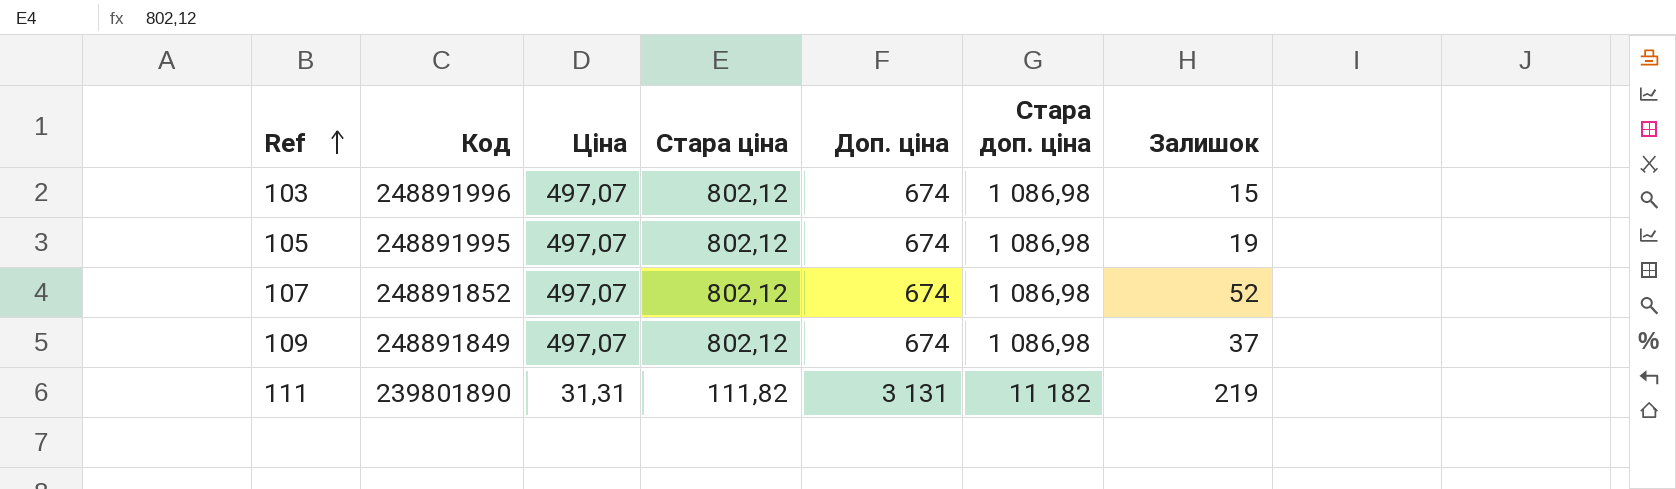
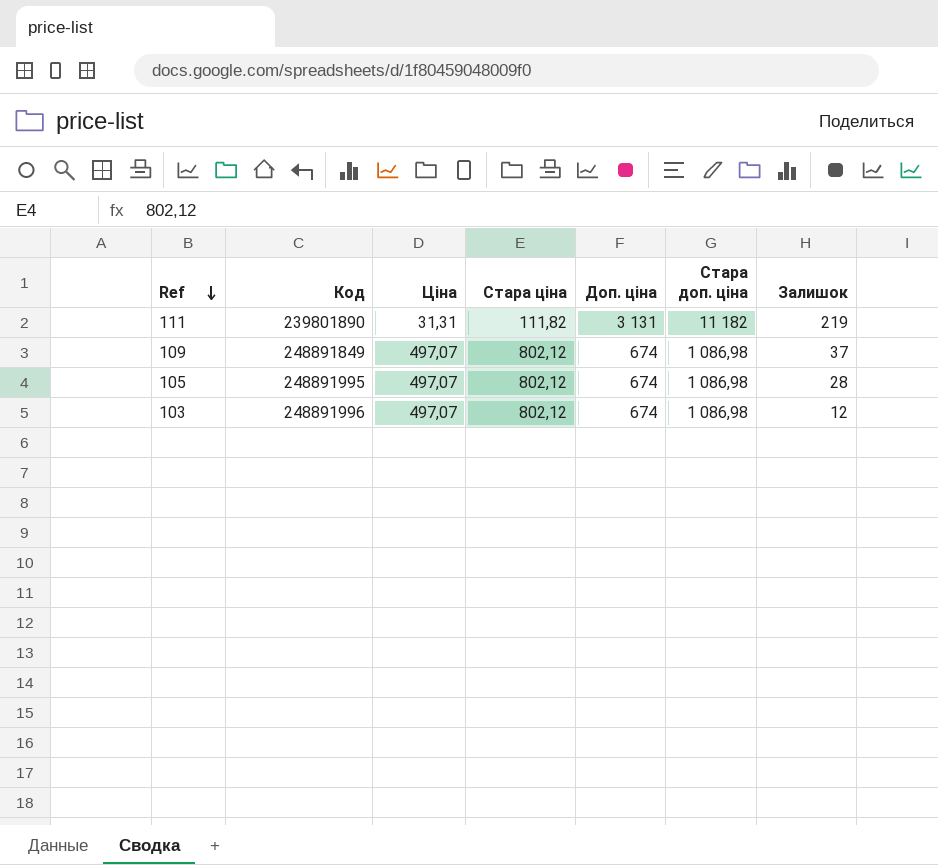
row order: Ref ascending -> Ref descending
row 107: 248891852 | 497,07 | 802,12 | 674 | 1 086,98 | 52 -> none
105 | Залишок: 19 -> 28
103 | Залишок: 15 -> 12

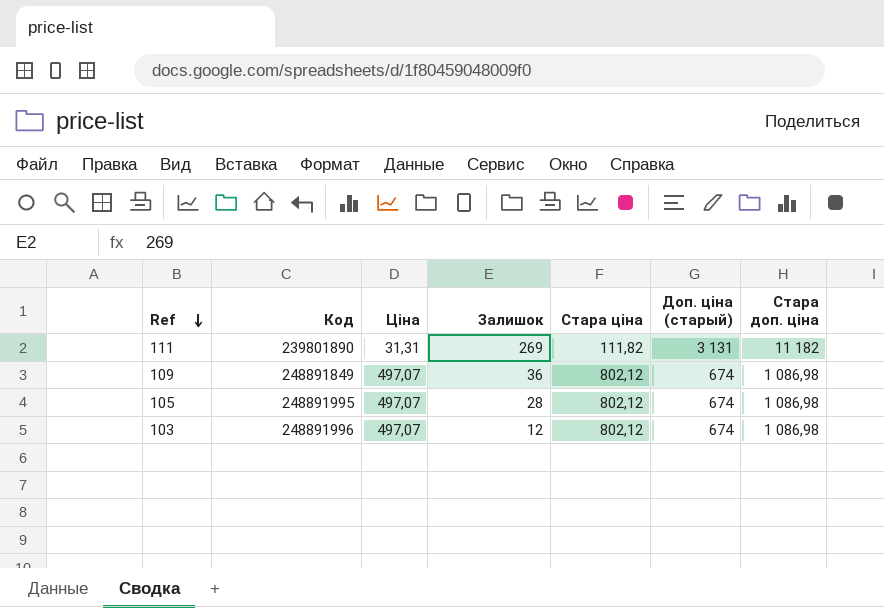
column Залишок | position: 7 -> 4
column name: Доп. ціна -> Доп. ціна (старый)
111 | Залишок: 219 -> 269
109 | Залишок: 37 -> 36

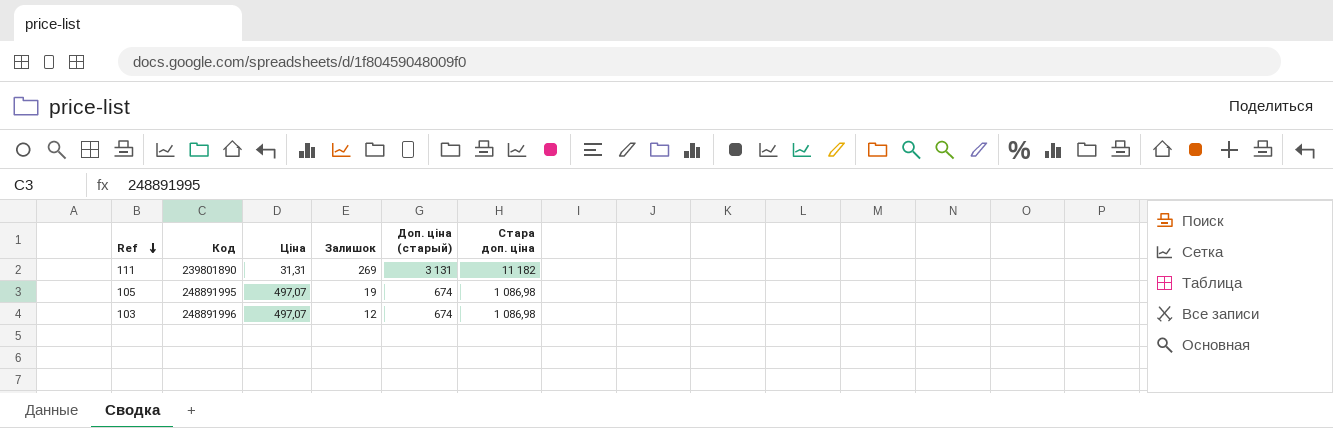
column Стара ціна | position: 5 -> none
row 109: 248891849 | 497,07 | 36 | 802,12 | 674 | 1 086,98 -> none
105 | Залишок: 28 -> 19

